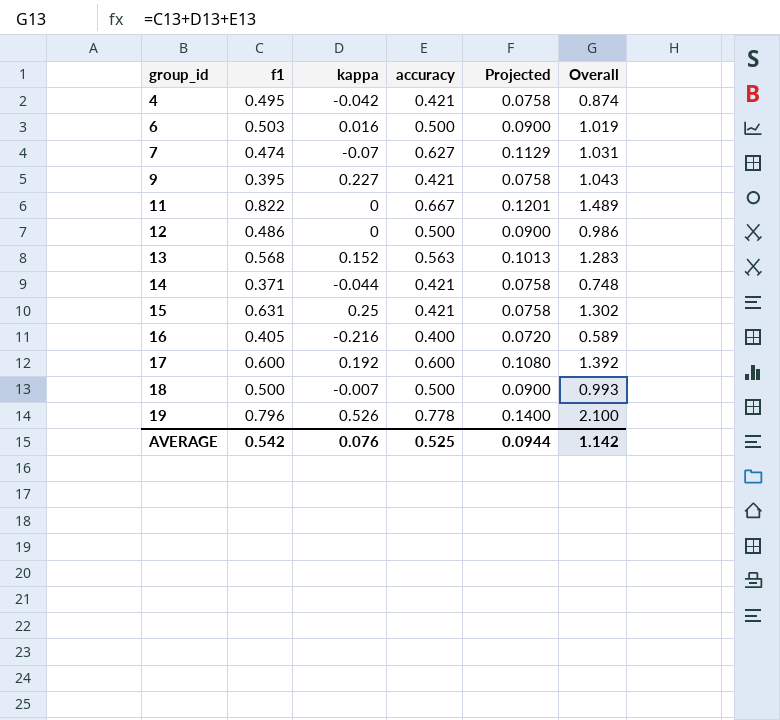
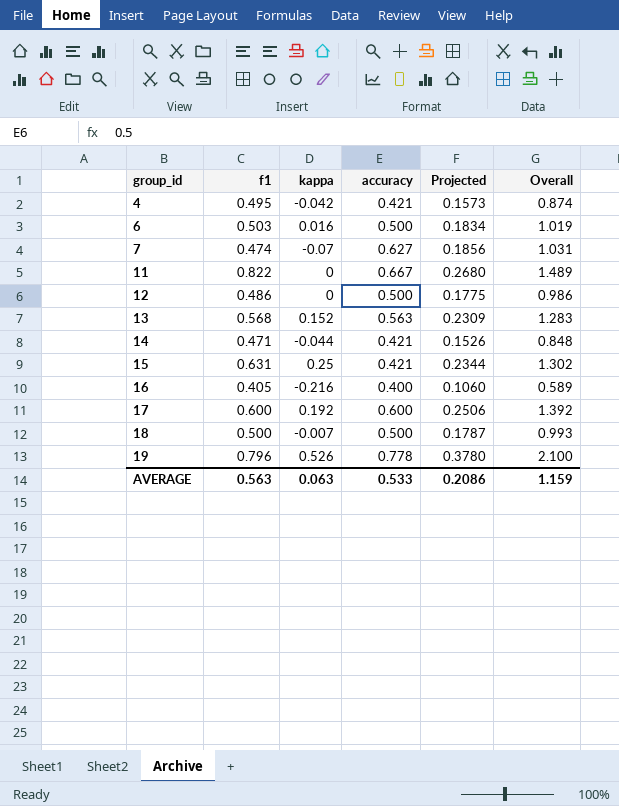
column Projected | formula: [accuracy] * 0.18 -> [Overall] * 0.18
row 9: 0.395 | 0.227 | 0.421 | 0.0758 | 1.043 -> none
14 | f1: 0.371 -> 0.471
14 | Overall: 0.748 -> 0.848
AVERAGE | f1: 0.542 -> 0.563
AVERAGE | kappa: 0.076 -> 0.063
AVERAGE | accuracy: 0.525 -> 0.533
AVERAGE | Projected: 0.0944 -> 0.2086
AVERAGE | Overall: 1.142 -> 1.159

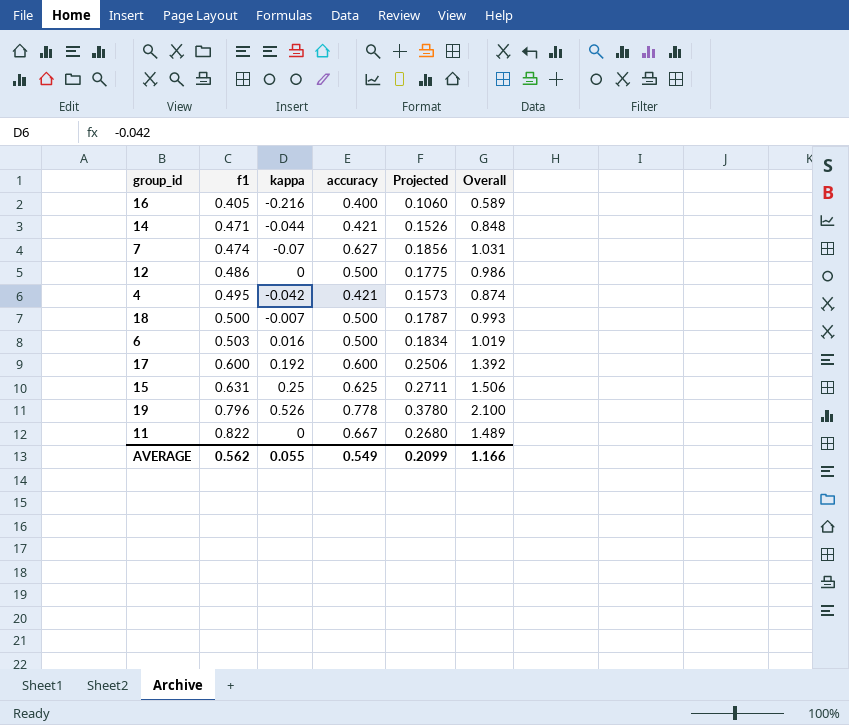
row order: group_id ascending -> f1 ascending
row 13: 0.568 | 0.152 | 0.563 | 0.2309 | 1.283 -> none
15 | accuracy: 0.421 -> 0.625
15 | Projected: 0.2344 -> 0.2711
15 | Overall: 1.302 -> 1.506
AVERAGE | f1: 0.563 -> 0.562
AVERAGE | kappa: 0.063 -> 0.055
AVERAGE | accuracy: 0.533 -> 0.549
AVERAGE | Projected: 0.2086 -> 0.2099
AVERAGE | Overall: 1.159 -> 1.166

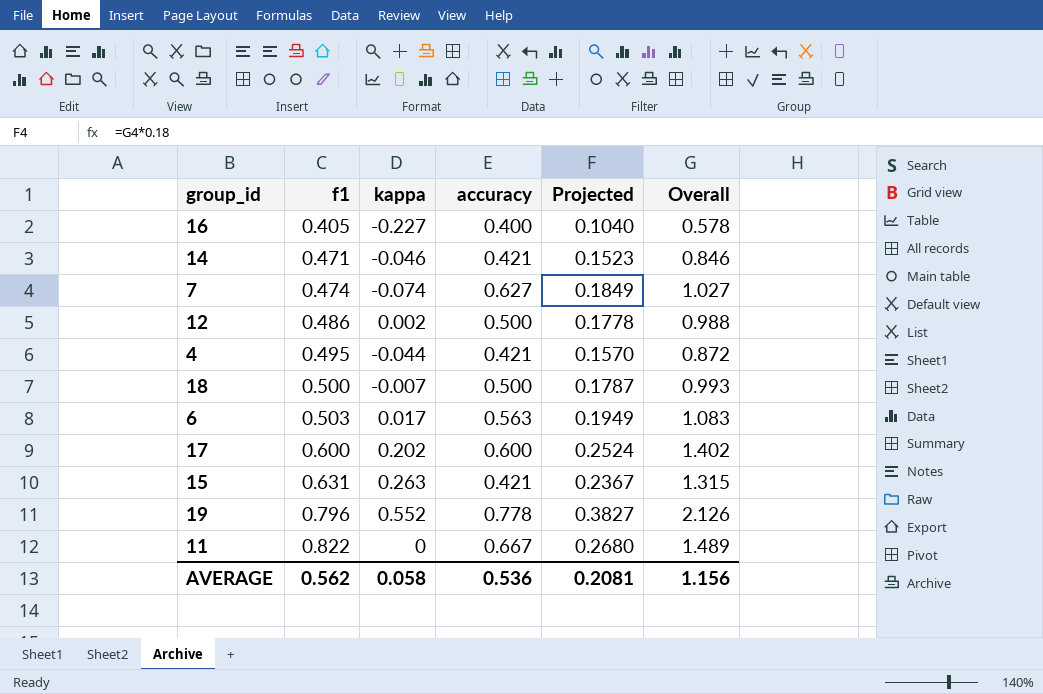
16 | kappa: -0.216 -> -0.227
16 | Projected: 0.1060 -> 0.1040
16 | Overall: 0.589 -> 0.578
14 | kappa: -0.044 -> -0.046
14 | Projected: 0.1526 -> 0.1523
14 | Overall: 0.848 -> 0.846
7 | kappa: -0.07 -> -0.074
7 | Projected: 0.1856 -> 0.1849
7 | Overall: 1.031 -> 1.027
12 | kappa: 0 -> 0.002
12 | Projected: 0.1775 -> 0.1778
12 | Overall: 0.986 -> 0.988
4 | kappa: -0.042 -> -0.044
4 | Projected: 0.1573 -> 0.1570
4 | Overall: 0.874 -> 0.872
6 | kappa: 0.016 -> 0.017
6 | accuracy: 0.500 -> 0.563
6 | Projected: 0.1834 -> 0.1949
6 | Overall: 1.019 -> 1.083
17 | kappa: 0.192 -> 0.202
17 | Projected: 0.2506 -> 0.2524
17 | Overall: 1.392 -> 1.402
15 | kappa: 0.25 -> 0.263
15 | accuracy: 0.625 -> 0.421
15 | Projected: 0.2711 -> 0.2367
15 | Overall: 1.506 -> 1.315
19 | kappa: 0.526 -> 0.552
19 | Projected: 0.3780 -> 0.3827
19 | Overall: 2.100 -> 2.126
AVERAGE | kappa: 0.055 -> 0.058
AVERAGE | accuracy: 0.549 -> 0.536
AVERAGE | Projected: 0.2099 -> 0.2081
AVERAGE | Overall: 1.166 -> 1.156

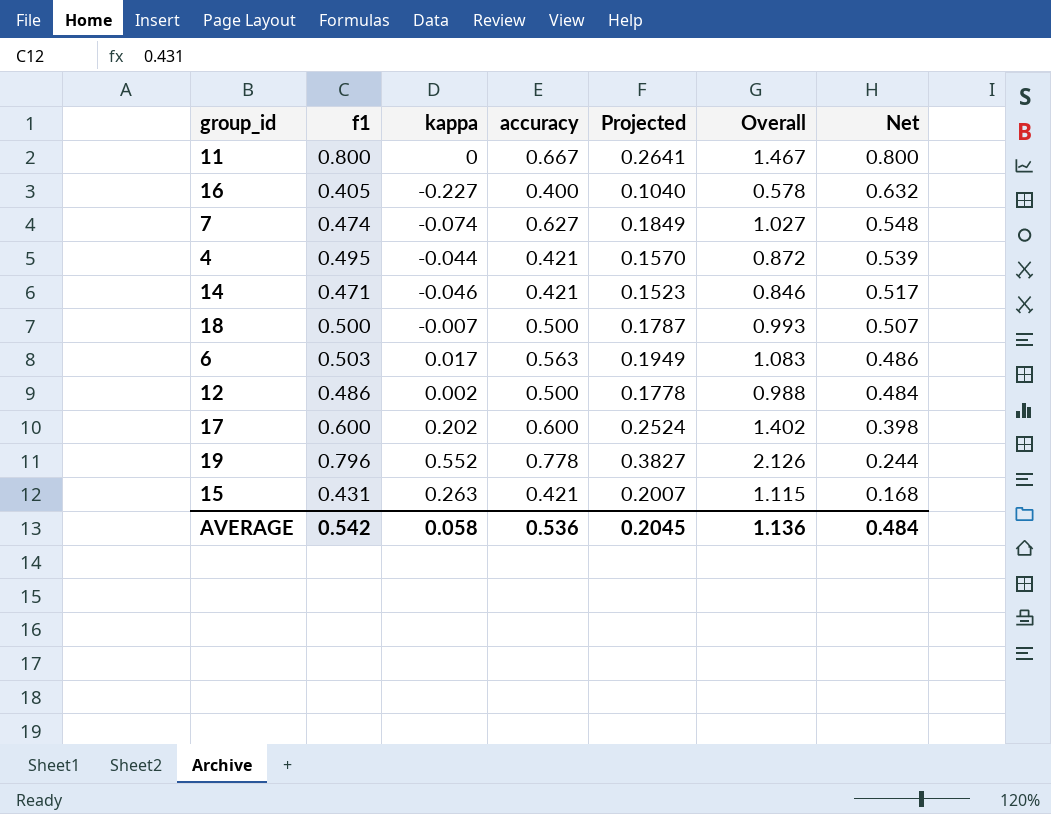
row order: f1 ascending -> Net descending
column Net | formula: none -> [f1] - [kappa]
11 | f1: 0.822 -> 0.800
11 | Projected: 0.2680 -> 0.2641
11 | Overall: 1.489 -> 1.467
15 | f1: 0.631 -> 0.431
15 | Projected: 0.2367 -> 0.2007
15 | Overall: 1.315 -> 1.115
AVERAGE | f1: 0.562 -> 0.542
AVERAGE | Projected: 0.2081 -> 0.2045
AVERAGE | Overall: 1.156 -> 1.136

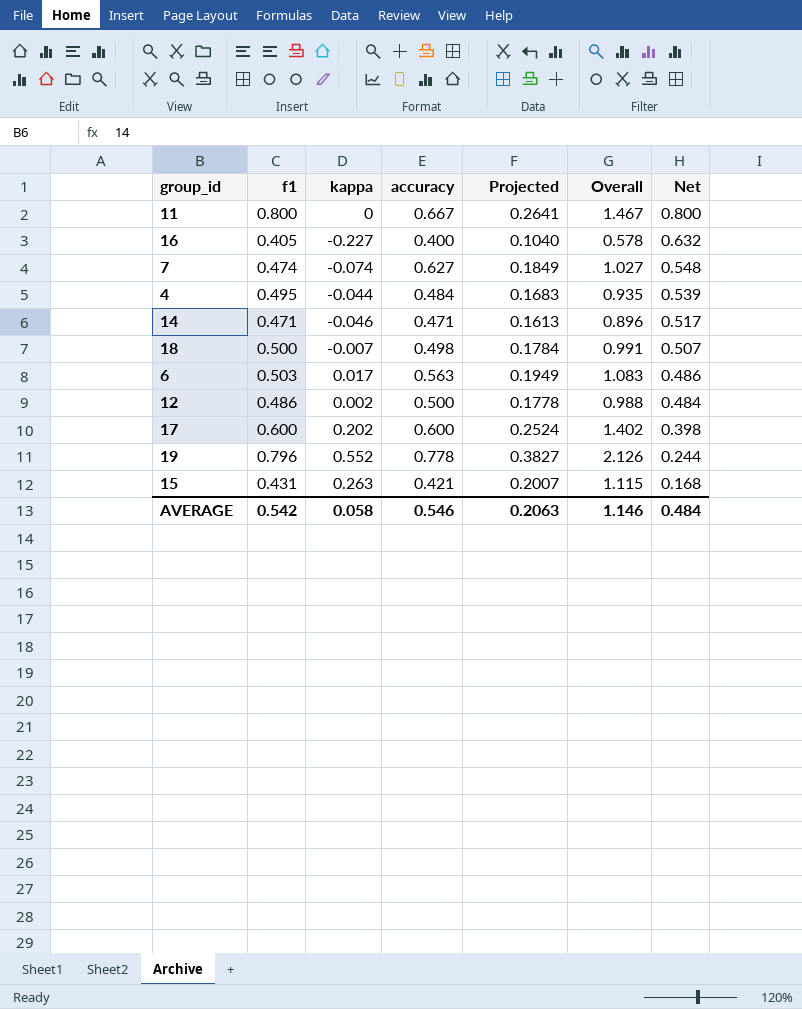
4 | accuracy: 0.421 -> 0.484
4 | Projected: 0.1570 -> 0.1683
4 | Overall: 0.872 -> 0.935
14 | accuracy: 0.421 -> 0.471
14 | Projected: 0.1523 -> 0.1613
14 | Overall: 0.846 -> 0.896
18 | accuracy: 0.500 -> 0.498
18 | Projected: 0.1787 -> 0.1784
18 | Overall: 0.993 -> 0.991
AVERAGE | accuracy: 0.536 -> 0.546
AVERAGE | Projected: 0.2045 -> 0.2063
AVERAGE | Overall: 1.136 -> 1.146

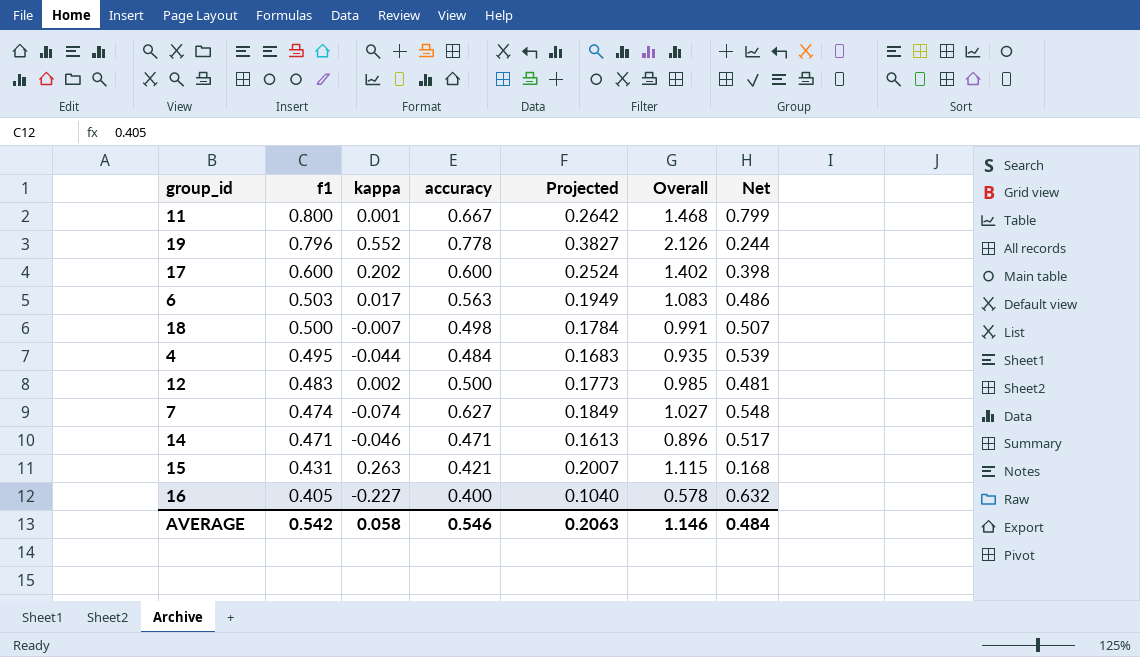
row order: Net descending -> f1 descending
11 | kappa: 0 -> 0.001
11 | Projected: 0.2641 -> 0.2642
11 | Overall: 1.467 -> 1.468
11 | Net: 0.800 -> 0.799
12 | f1: 0.486 -> 0.483
12 | Projected: 0.1778 -> 0.1773
12 | Overall: 0.988 -> 0.985
12 | Net: 0.484 -> 0.481

